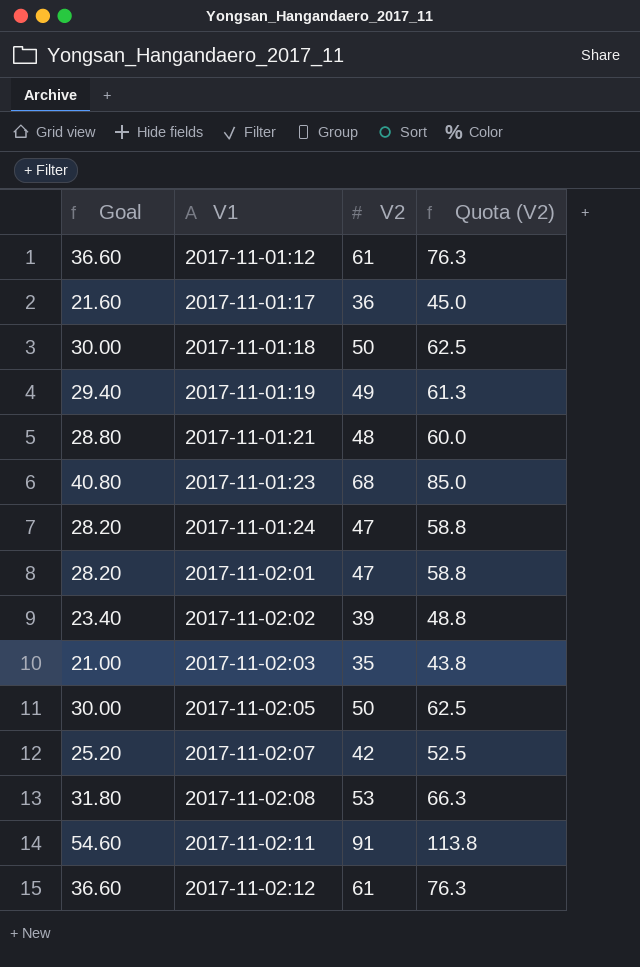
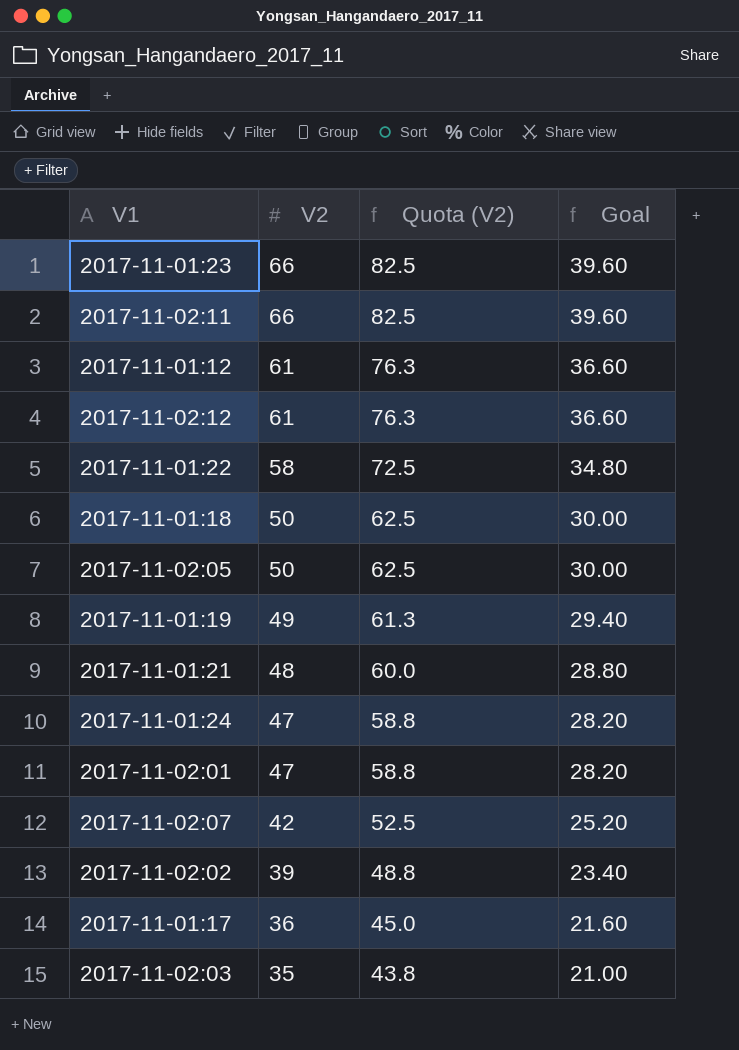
row order: V1 ascending -> V2 descending
column Goal | position: 1 -> 4
row 2017-11-02:08: 31.80 | 53 | 66.3 -> none
2017-11-01:23 | V2: 68 -> 66
2017-11-01:23 | Quota (V2): 85.0 -> 82.5
2017-11-01:23 | Goal: 40.80 -> 39.60
2017-11-02:11 | V2: 91 -> 66
2017-11-02:11 | Quota (V2): 113.8 -> 82.5
2017-11-02:11 | Goal: 54.60 -> 39.60
row 2017-11-01:22: none -> 58 | 72.5 | 34.80

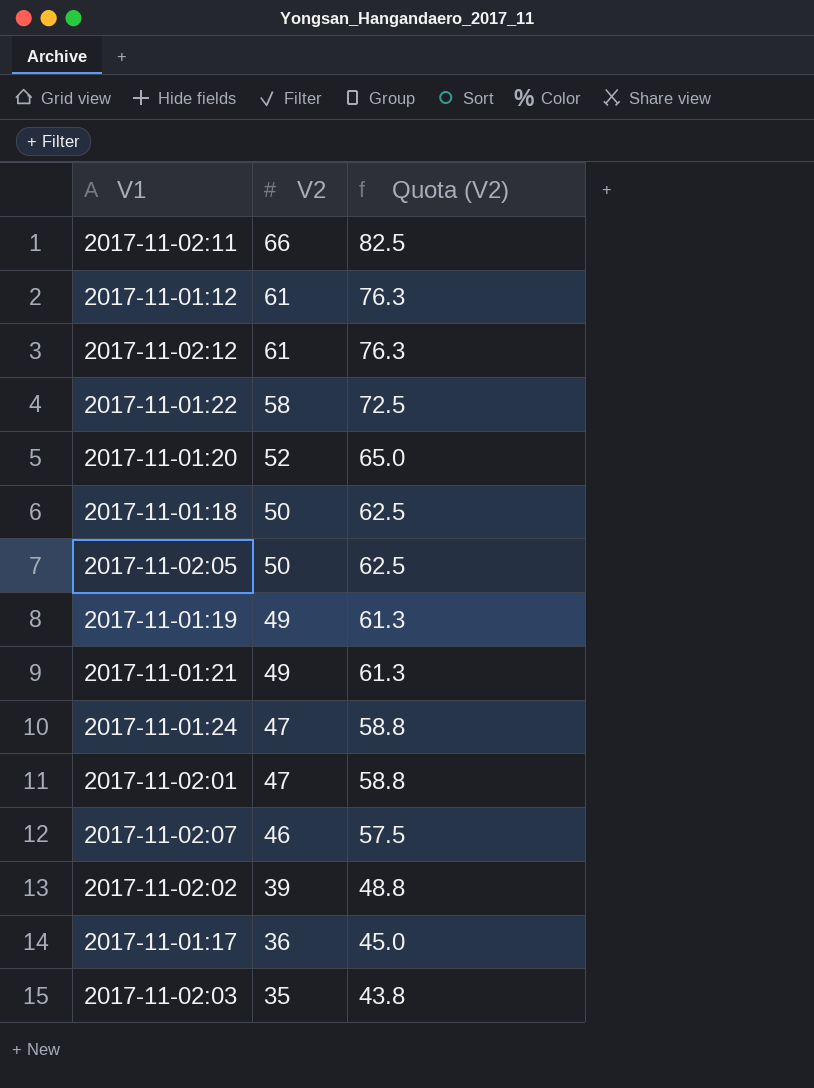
column Goal | formula: [V2] * 0.6 -> none
row 2017-11-01:23: 66 | 82.5 | 39.60 -> none
row 2017-11-01:20: none -> 52 | 65.0
2017-11-01:21 | V2: 48 -> 49
2017-11-01:21 | Quota (V2): 60.0 -> 61.3
2017-11-02:07 | V2: 42 -> 46
2017-11-02:07 | Quota (V2): 52.5 -> 57.5

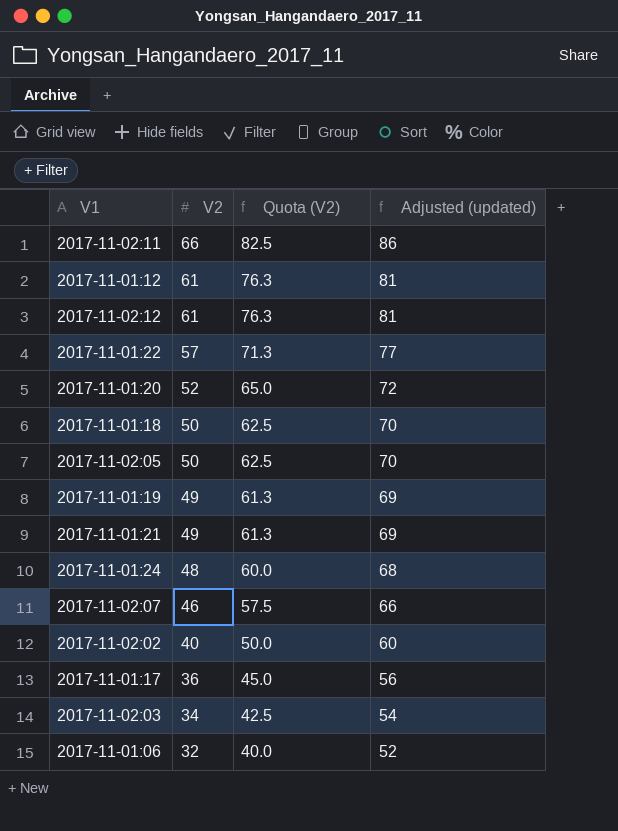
column Adjusted (updated) | formula: none -> [V2] + 20
row 2017-11-02:01: 47 | 58.8 -> none
2017-11-01:22 | V2: 58 -> 57
2017-11-01:22 | Quota (V2): 72.5 -> 71.3
2017-11-01:24 | V2: 47 -> 48
2017-11-01:24 | Quota (V2): 58.8 -> 60.0
2017-11-02:02 | V2: 39 -> 40
2017-11-02:02 | Quota (V2): 48.8 -> 50.0
2017-11-02:03 | V2: 35 -> 34
2017-11-02:03 | Quota (V2): 43.8 -> 42.5
row 2017-11-01:06: none -> 32 | 40.0 | 52

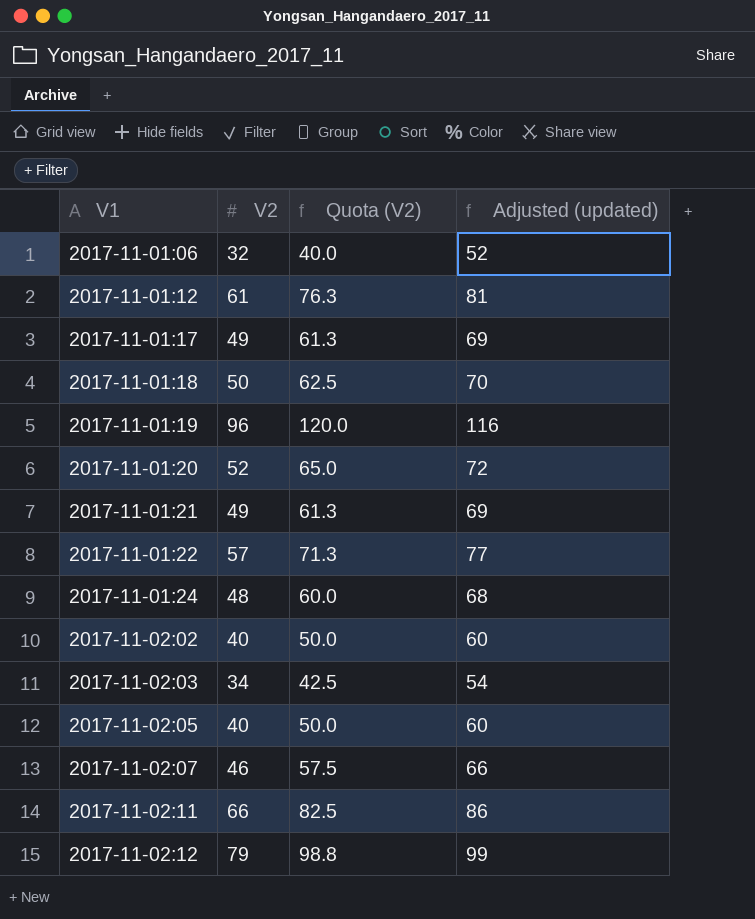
row order: V2 descending -> V1 ascending
2017-11-01:17 | V2: 36 -> 49
2017-11-01:17 | Quota (V2): 45.0 -> 61.3
2017-11-01:17 | Adjusted (updated): 56 -> 69
2017-11-01:19 | V2: 49 -> 96
2017-11-01:19 | Quota (V2): 61.3 -> 120.0
2017-11-01:19 | Adjusted (updated): 69 -> 116
2017-11-02:05 | V2: 50 -> 40
2017-11-02:05 | Quota (V2): 62.5 -> 50.0
2017-11-02:05 | Adjusted (updated): 70 -> 60
2017-11-02:12 | V2: 61 -> 79
2017-11-02:12 | Quota (V2): 76.3 -> 98.8
2017-11-02:12 | Adjusted (updated): 81 -> 99

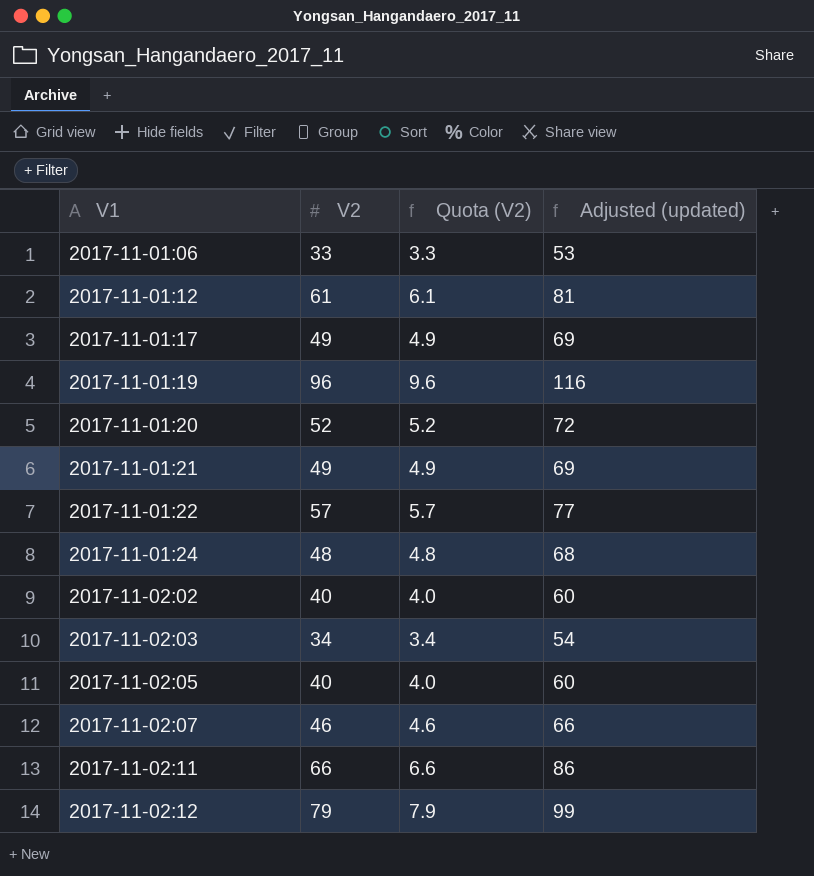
column Quota (V2) | formula: [V2] * 1.25 -> [V2] * 0.1
row 2017-11-01:18: 50 | 62.5 | 70 -> none
2017-11-01:06 | V2: 32 -> 33
2017-11-01:06 | Adjusted (updated): 52 -> 53

